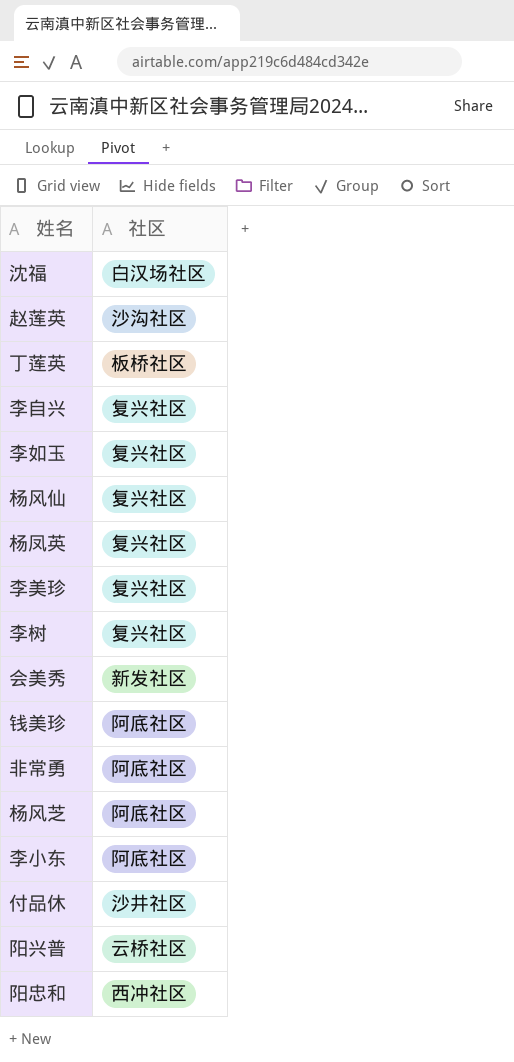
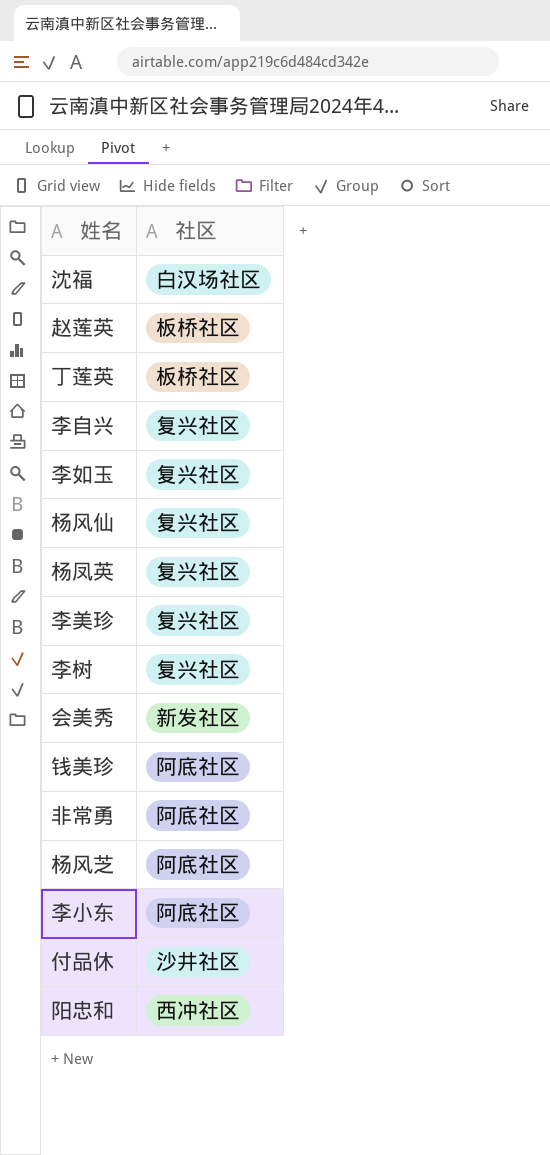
row 阳兴普: 云桥社区 -> none
赵莲英 | 社区: 沙沟社区 -> 板桥社区

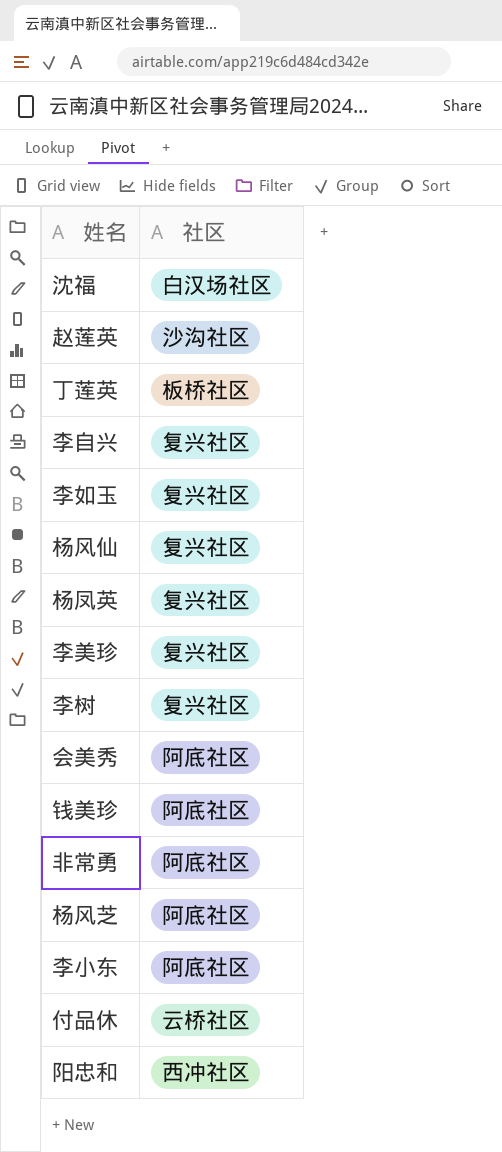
赵莲英 | 社区: 板桥社区 -> 沙沟社区
会美秀 | 社区: 新发社区 -> 阿底社区
付品休 | 社区: 沙井社区 -> 云桥社区

